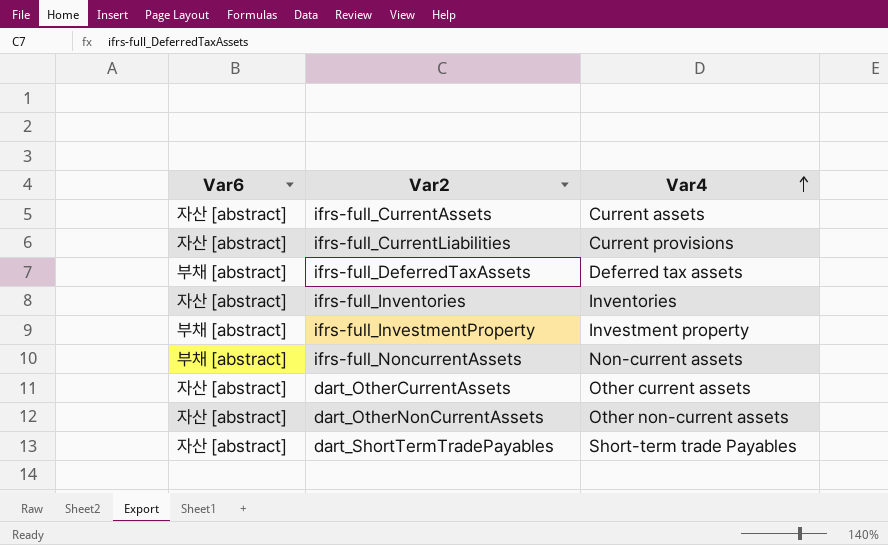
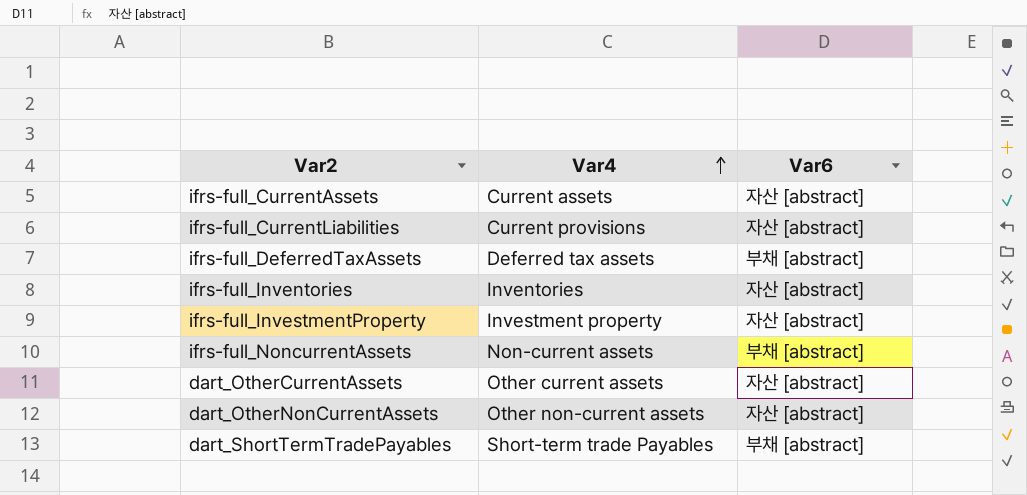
column Var6 | position: 1 -> 3
ifrs-full_InvestmentProperty | Var6: 부채 [abstract] -> 자산 [abstract]
dart_ShortTermTradePayables | Var6: 자산 [abstract] -> 부채 [abstract]

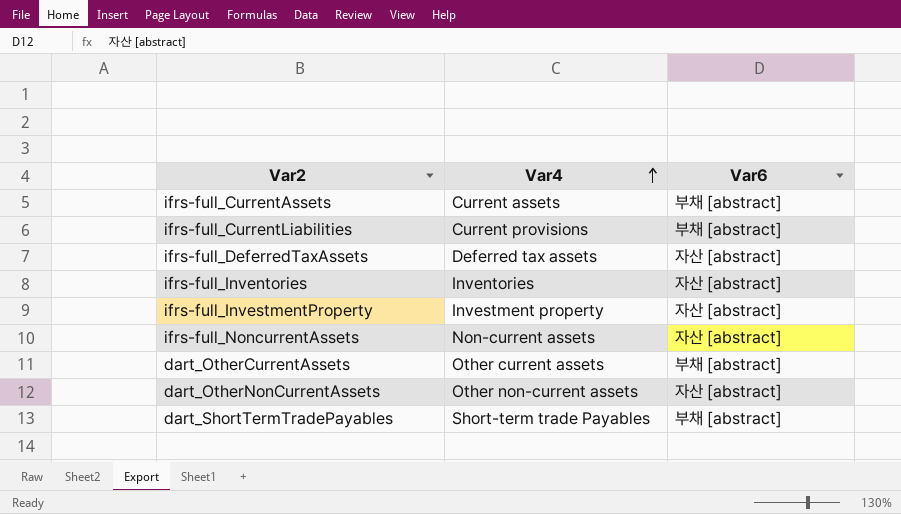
ifrs-full_CurrentAssets | Var6: 자산 [abstract] -> 부채 [abstract]
ifrs-full_CurrentLiabilities | Var6: 자산 [abstract] -> 부채 [abstract]
ifrs-full_DeferredTaxAssets | Var6: 부채 [abstract] -> 자산 [abstract]
ifrs-full_NoncurrentAssets | Var6: 부채 [abstract] -> 자산 [abstract]
dart_OtherCurrentAssets | Var6: 자산 [abstract] -> 부채 [abstract]

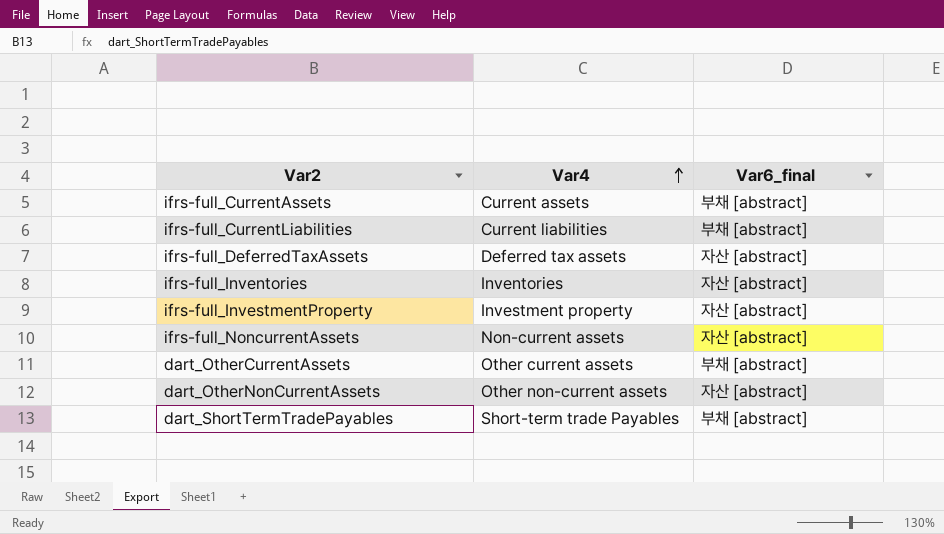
column name: Var6 -> Var6_final
ifrs-full_CurrentLiabilities | Var4: Current provisions -> Current liabilities

